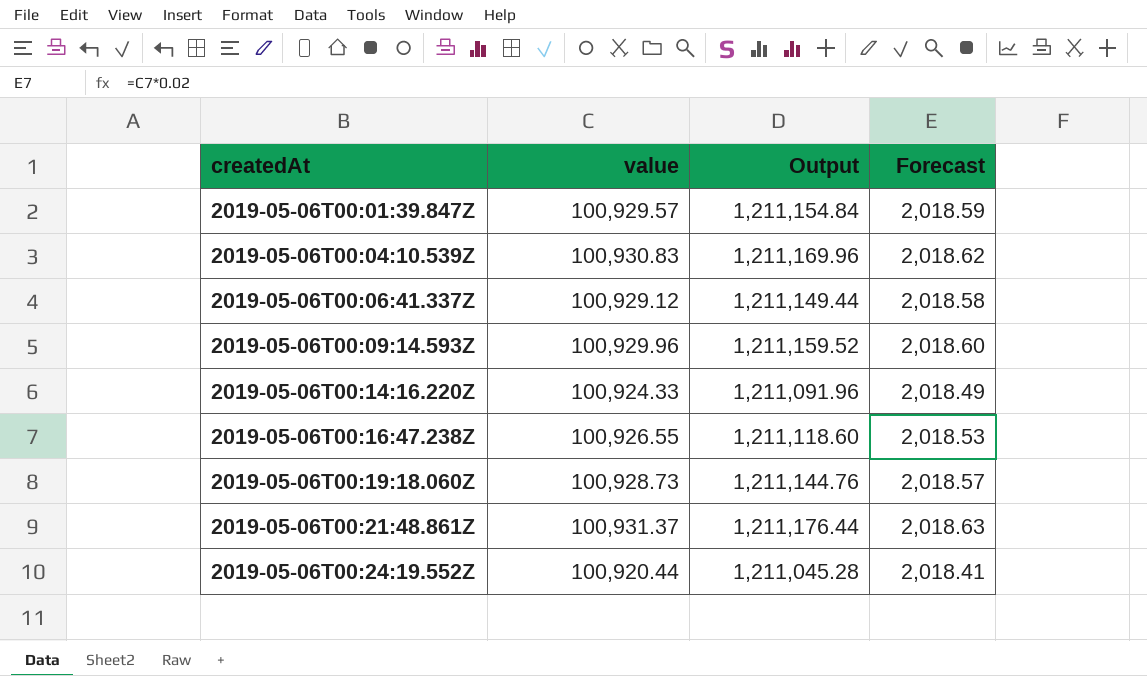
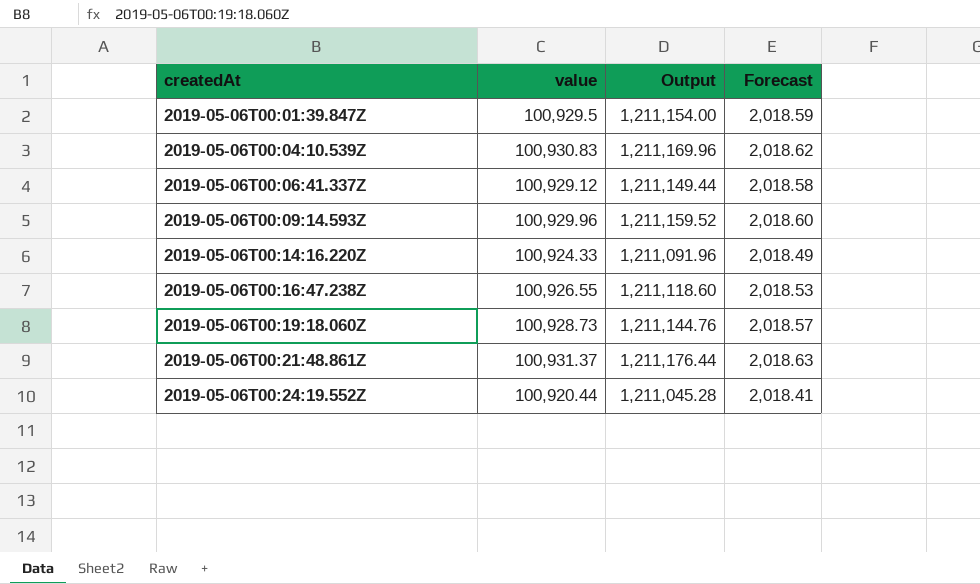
2019-05-06T00:01:39.847Z | value: 100,929.57 -> 100,929.5
2019-05-06T00:01:39.847Z | Output: 1,211,154.84 -> 1,211,154.00

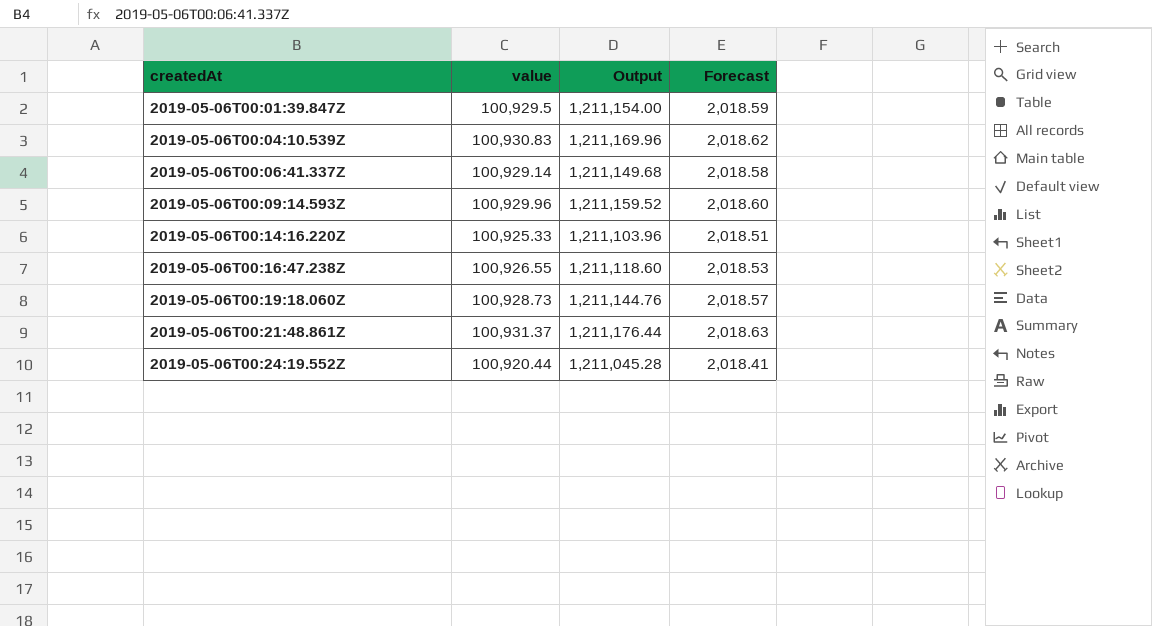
2019-05-06T00:06:41.337Z | value: 100,929.12 -> 100,929.14
2019-05-06T00:06:41.337Z | Output: 1,211,149.44 -> 1,211,149.68
2019-05-06T00:14:16.220Z | value: 100,924.33 -> 100,925.33
2019-05-06T00:14:16.220Z | Output: 1,211,091.96 -> 1,211,103.96
2019-05-06T00:14:16.220Z | Forecast: 2,018.49 -> 2,018.51

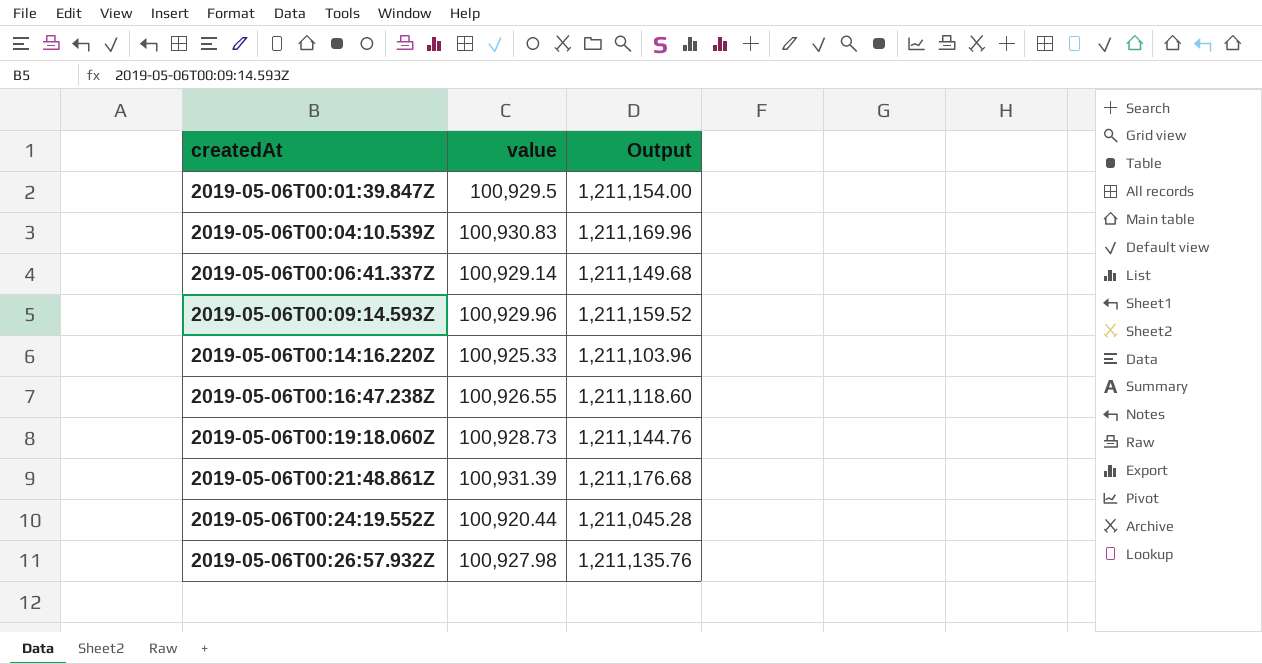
column Forecast | formula: [value] * 0.02 -> none
2019-05-06T00:21:48.861Z | value: 100,931.37 -> 100,931.39
2019-05-06T00:21:48.861Z | Output: 1,211,176.44 -> 1,211,176.68
row 2019-05-06T00:26:57.932Z: none -> 100,927.98 | 1,211,135.76

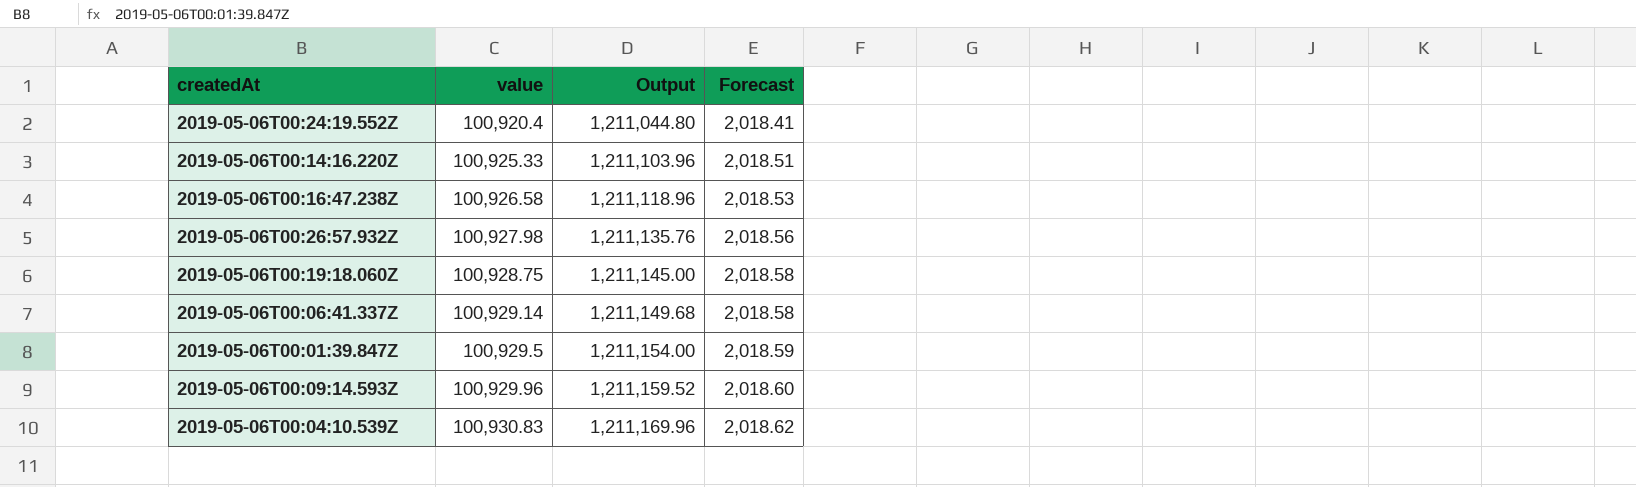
row order: createdAt ascending -> value ascending
column Forecast | formula: none -> [value] * 0.02
row 2019-05-06T00:21:48.861Z: 100,931.39 | 1,211,176.68 -> none
2019-05-06T00:24:19.552Z | value: 100,920.44 -> 100,920.4
2019-05-06T00:24:19.552Z | Output: 1,211,045.28 -> 1,211,044.80
2019-05-06T00:16:47.238Z | value: 100,926.55 -> 100,926.58
2019-05-06T00:16:47.238Z | Output: 1,211,118.60 -> 1,211,118.96
2019-05-06T00:19:18.060Z | value: 100,928.73 -> 100,928.75
2019-05-06T00:19:18.060Z | Output: 1,211,144.76 -> 1,211,145.00

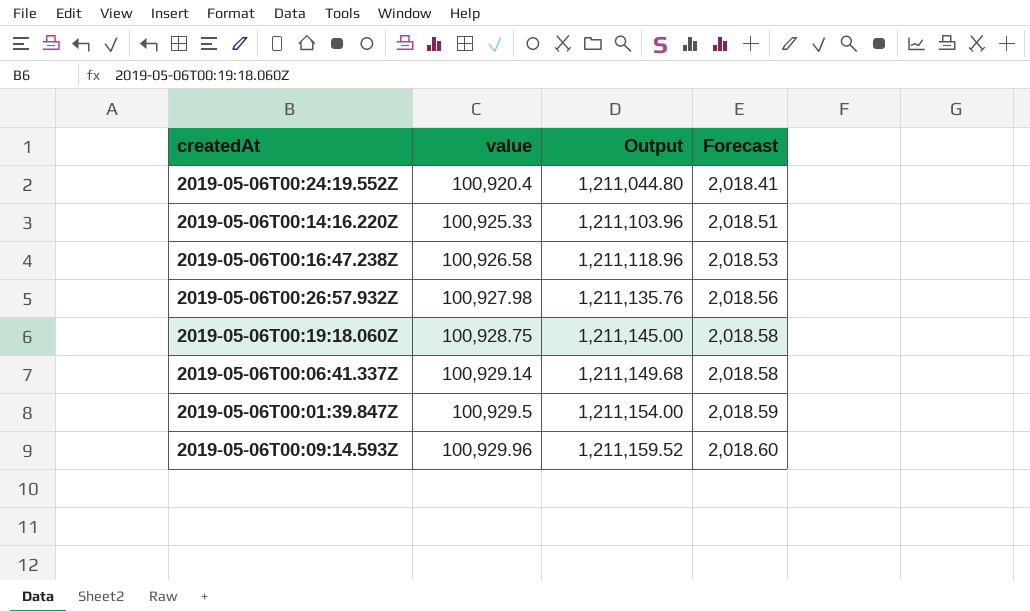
row 2019-05-06T00:04:10.539Z: 100,930.83 | 1,211,169.96 | 2,018.62 -> none

